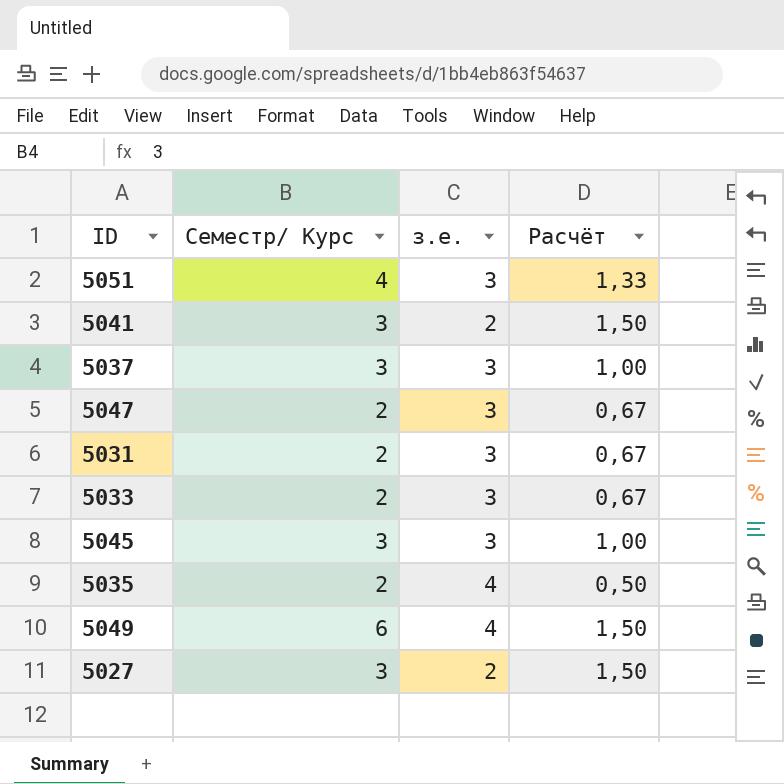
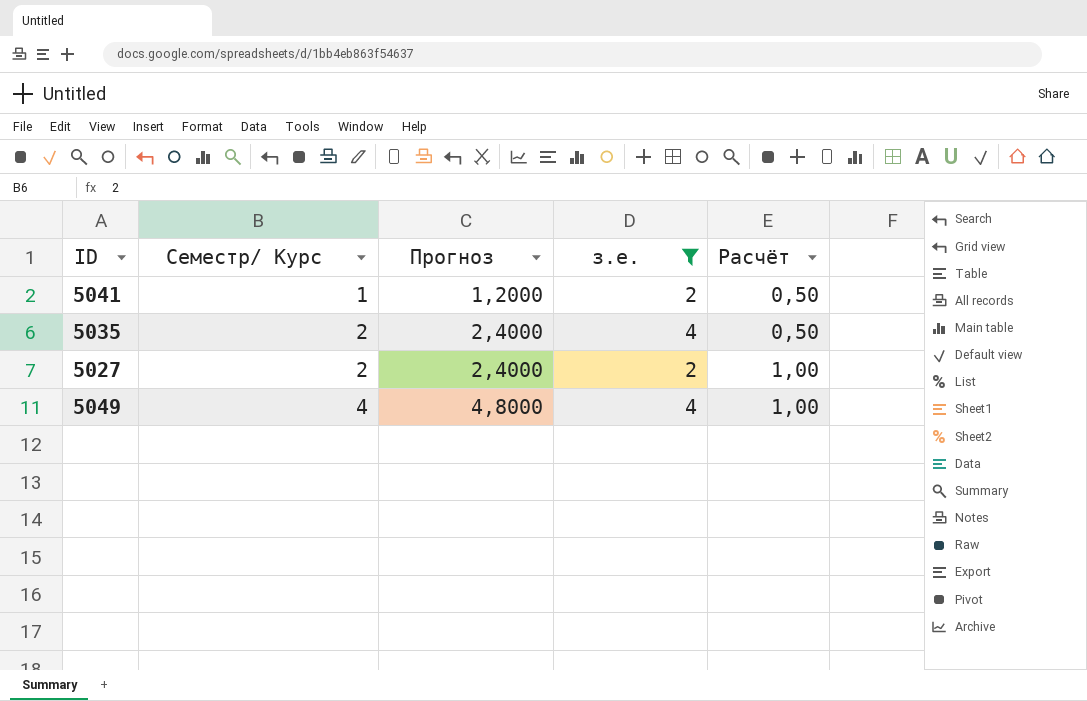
filter: none -> з.е. != 3
row order: none -> Семестр/ Курс ascending
column Прогноз | formula: none -> [Семестр/ Курс] * 1,2
5041 | Семестр/ Курс: 3 -> 1
5041 | Расчёт: 1,50 -> 0,50
5027 | Семестр/ Курс: 3 -> 2
5027 | Расчёт: 1,50 -> 1,00
5049 | Семестр/ Курс: 6 -> 4
5049 | Расчёт: 1,50 -> 1,00

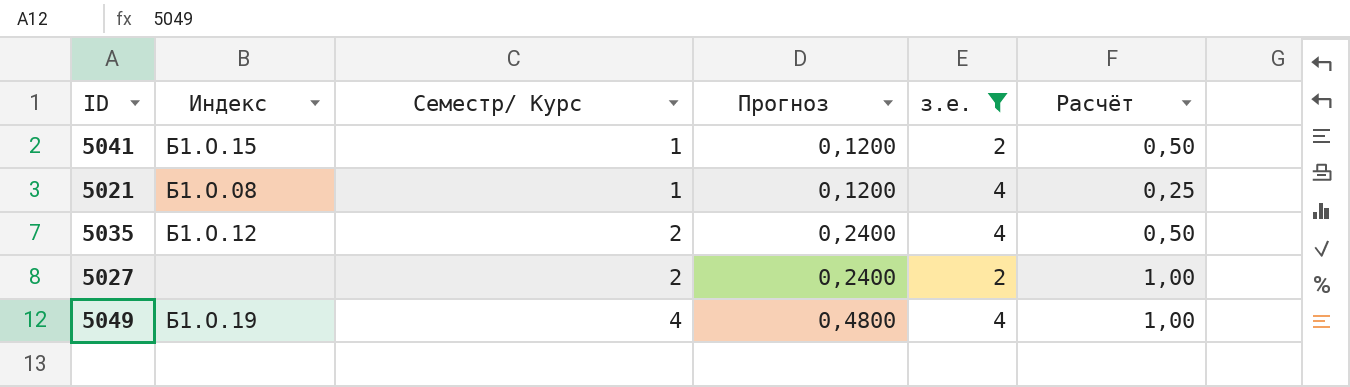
column Индекс | position: none -> 2
column Прогноз | formula: [Семестр/ Курс] * 1,2 -> [Семестр/ Курс] * 0,12
row 5021: none -> Б1.О.08 | 1 | 0,1200 | 4 | 0,25

